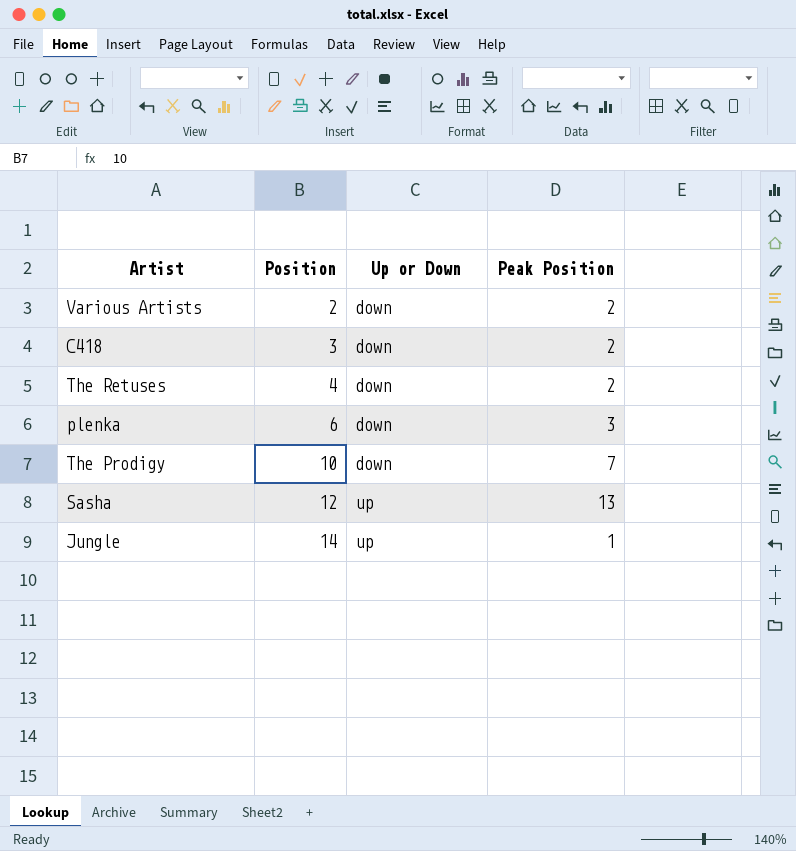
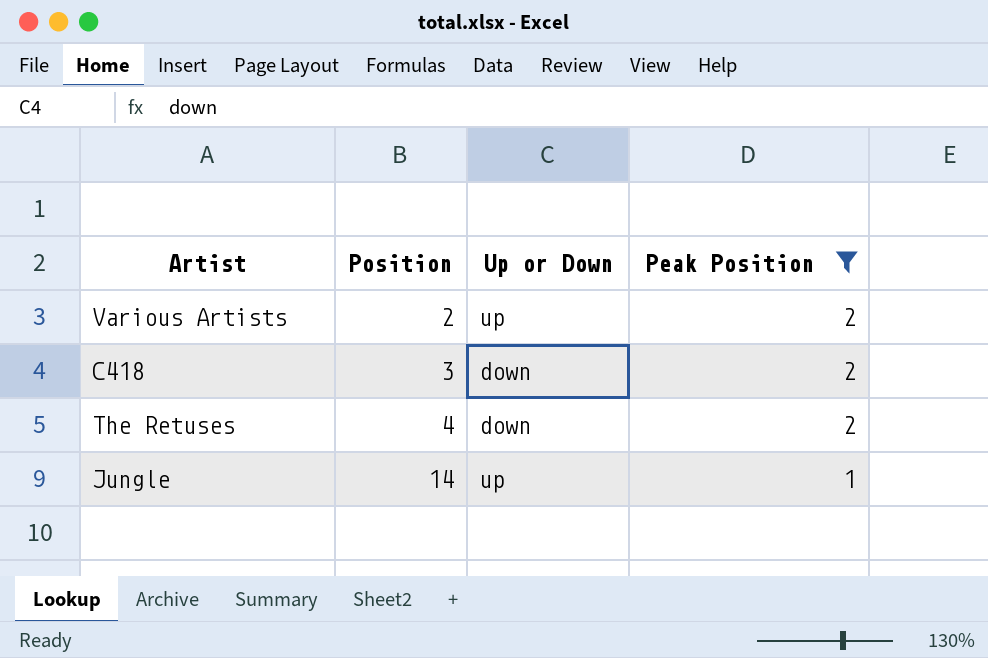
filter: none -> Peak Position <= 2
Various Artists | Up or Down: down -> up

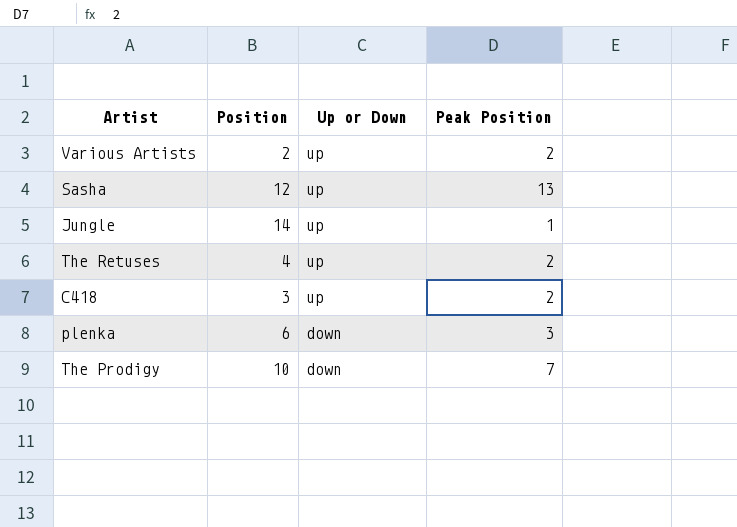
filter: Peak Position <= 2 -> none
row order: Position ascending -> Up or Down descending
The Retuses | Up or Down: down -> up
C418 | Up or Down: down -> up

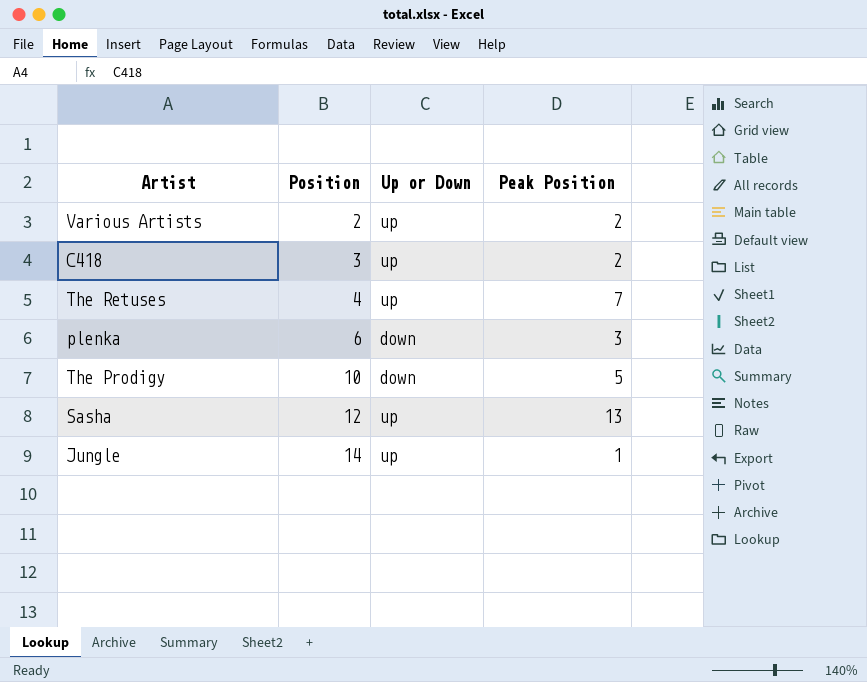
row order: Up or Down descending -> Position ascending
The Retuses | Peak Position: 2 -> 7
The Prodigy | Peak Position: 7 -> 5

